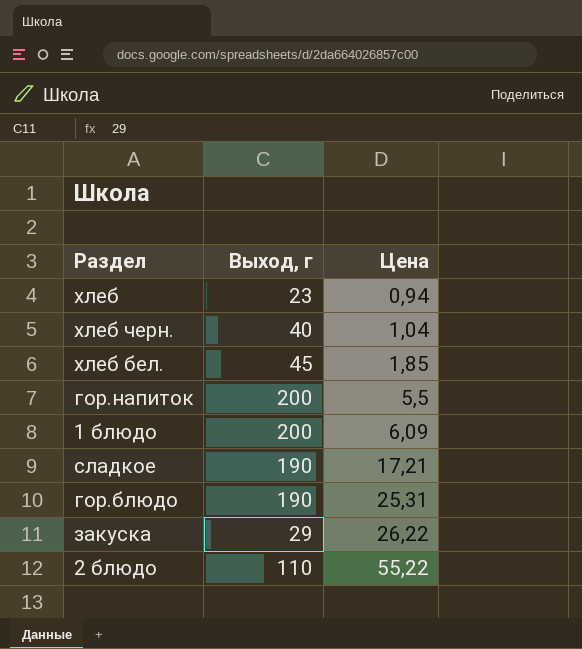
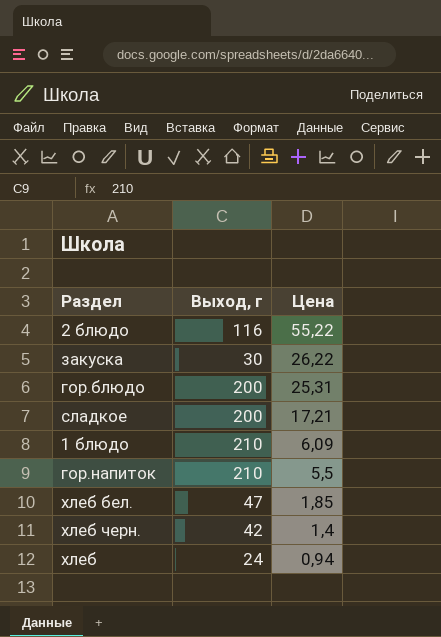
row order: Цена ascending -> Цена descending
2 блюдо | Выход, г: 110 -> 116
закуска | Выход, г: 29 -> 30
гор.блюдо | Выход, г: 190 -> 200
сладкое | Выход, г: 190 -> 200
1 блюдо | Выход, г: 200 -> 210
гор.напиток | Выход, г: 200 -> 210
хлеб бел. | Выход, г: 45 -> 47
хлеб черн. | Выход, г: 40 -> 42
хлеб черн. | Цена: 1,04 -> 1,4
хлеб | Выход, г: 23 -> 24

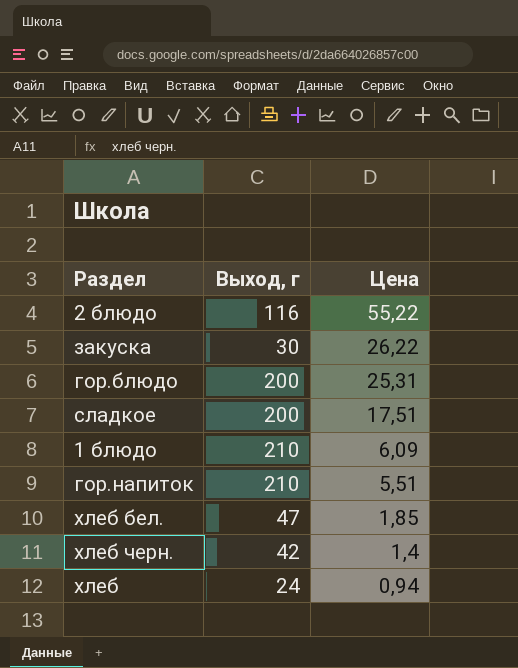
сладкое | Цена: 17,21 -> 17,51
гор.напиток | Цена: 5,5 -> 5,51

